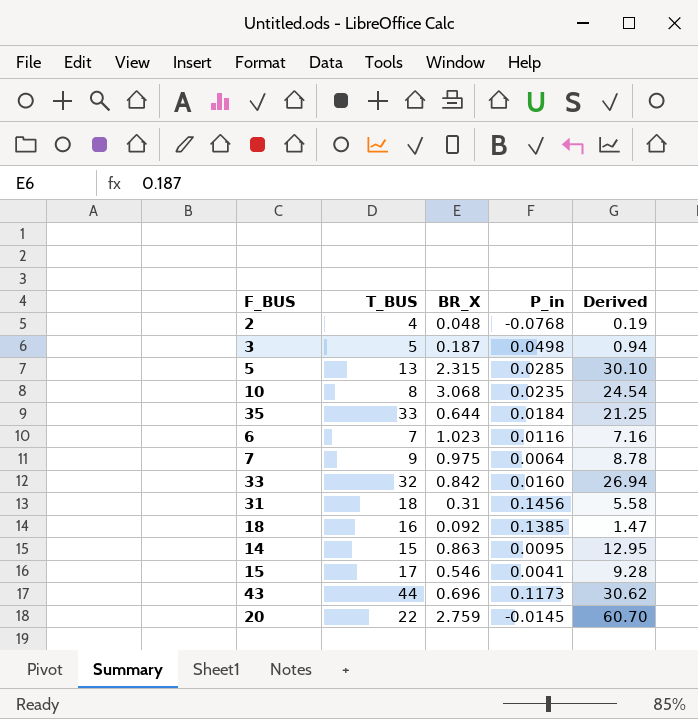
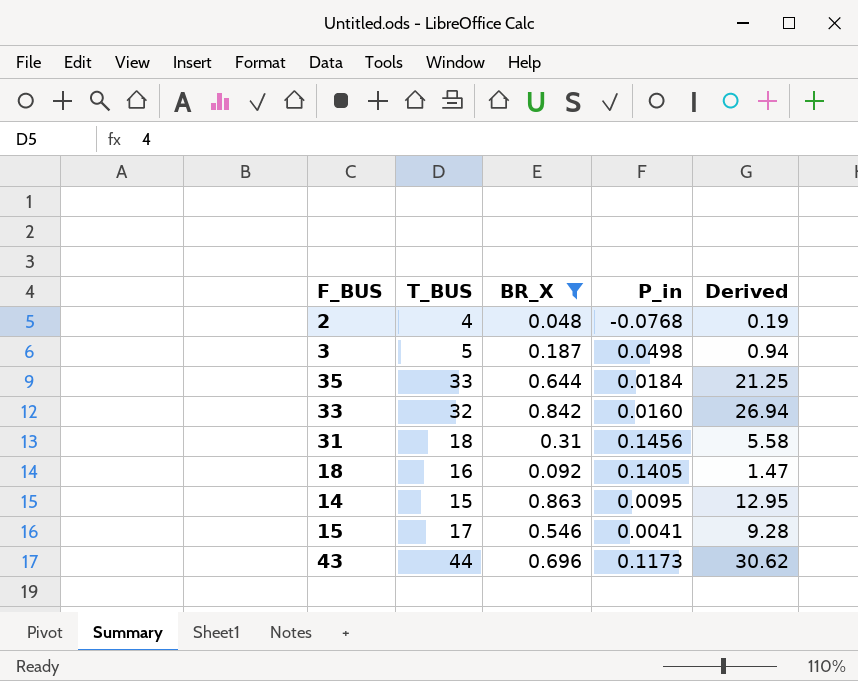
filter: none -> BR_X <= 0.863
18 | P_in: 0.1385 -> 0.1405

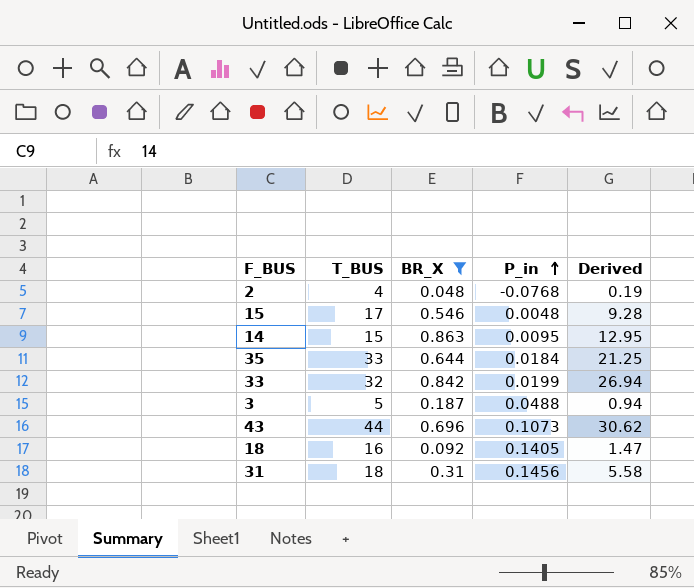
row order: none -> P_in ascending
15 | P_in: 0.0041 -> 0.0048
33 | P_in: 0.0160 -> 0.0199
3 | P_in: 0.0498 -> 0.0488
43 | P_in: 0.1173 -> 0.1073

